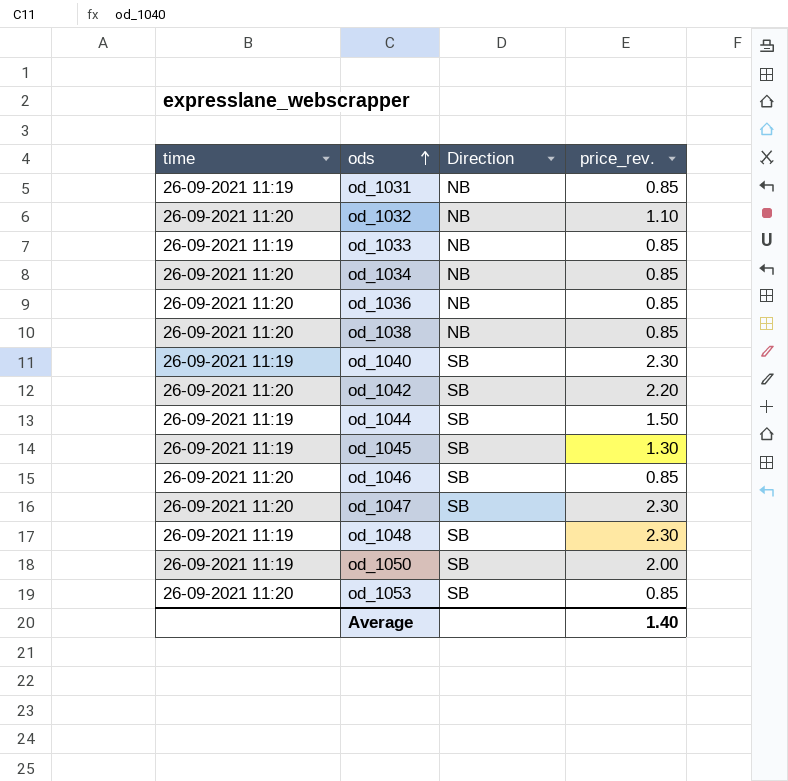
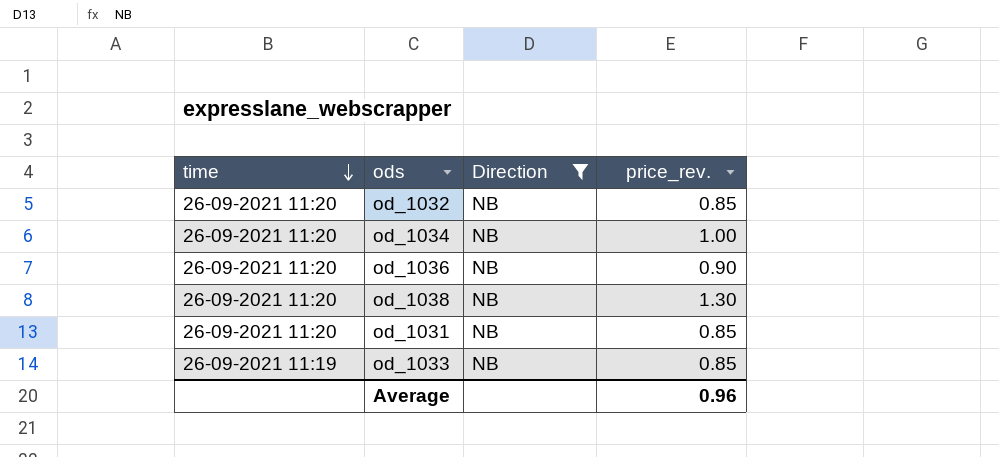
filter: none -> Direction = NB
row order: ods ascending -> time descending
od_1032 | price_rev.: 1.10 -> 0.85
od_1034 | price_rev.: 0.85 -> 1.00
od_1036 | price_rev.: 0.85 -> 0.90
od_1038 | price_rev.: 0.85 -> 1.30
od_1031 | time: 26-09-2021 11:19 -> 26-09-2021 11:20
Average | price_rev.: 1.40 -> 0.96

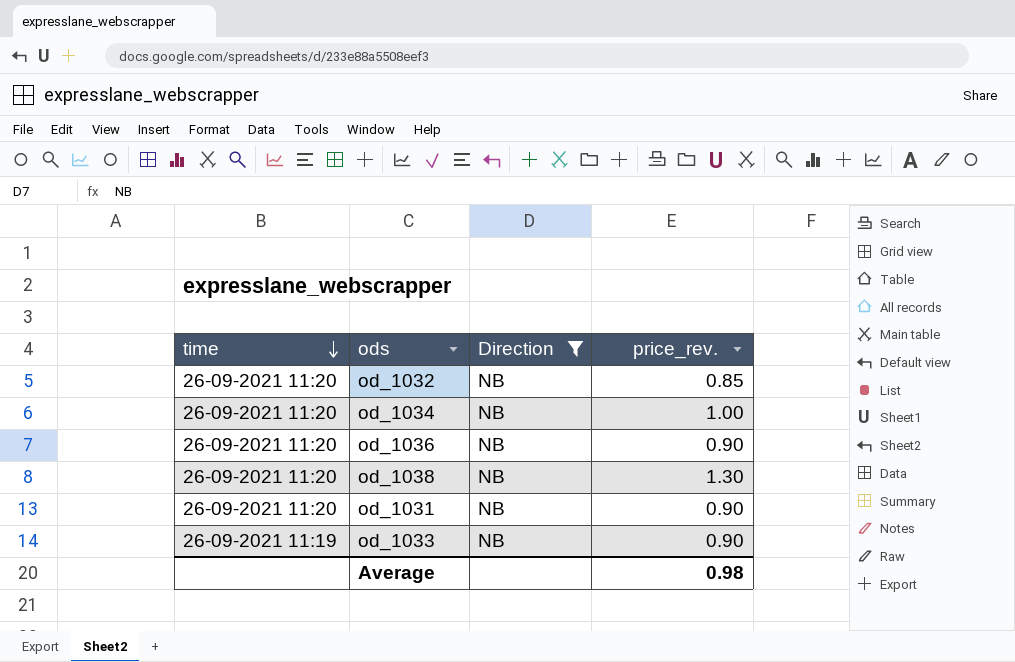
od_1031 | price_rev.: 0.85 -> 0.90
od_1033 | price_rev.: 0.85 -> 0.90
Average | price_rev.: 0.96 -> 0.98

